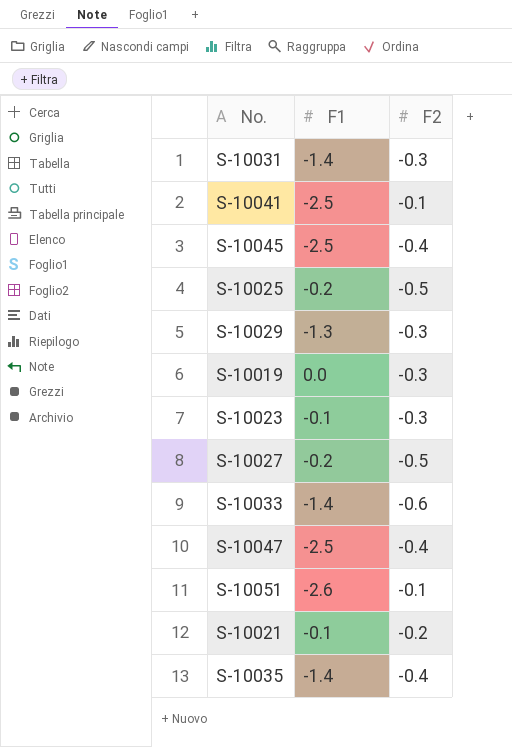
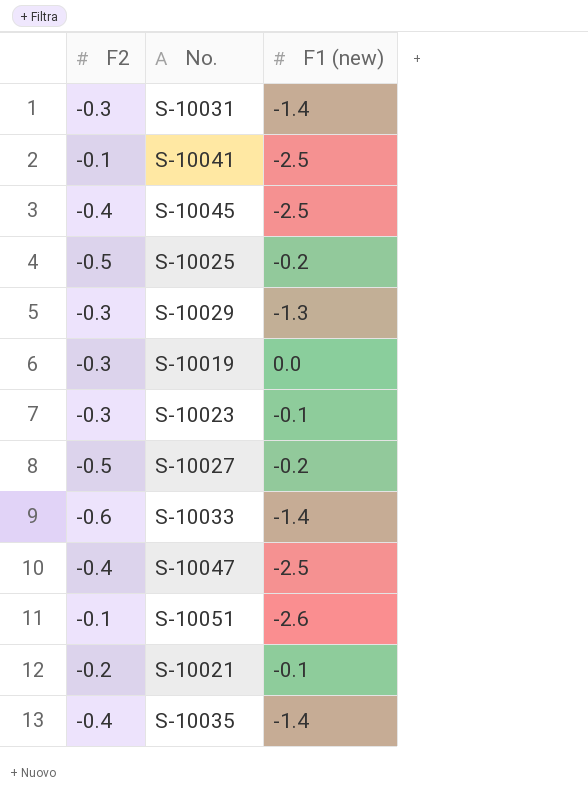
column F2 | position: 3 -> 1
column name: F1 -> F1 (new)

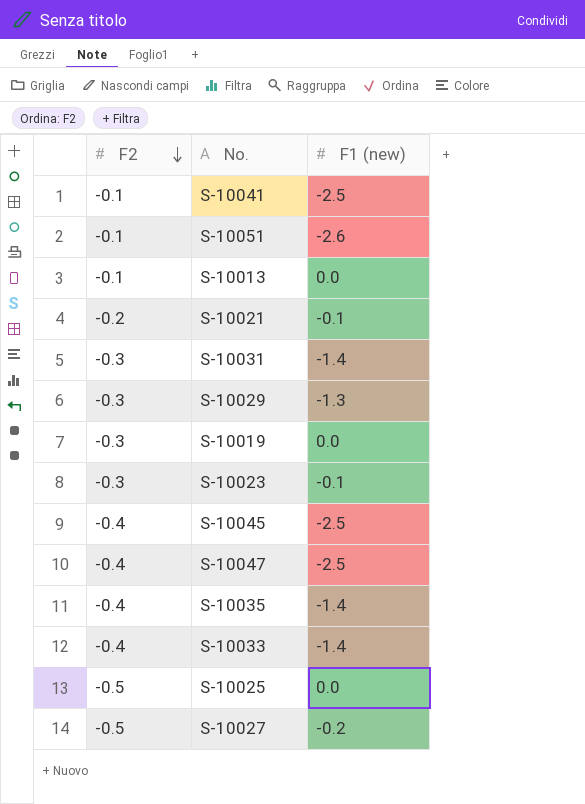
row order: none -> F2 descending
row S-10013: none -> -0.1 | 0.0
S-10033 | F2: -0.6 -> -0.4
S-10025 | F1 (new): -0.2 -> 0.0

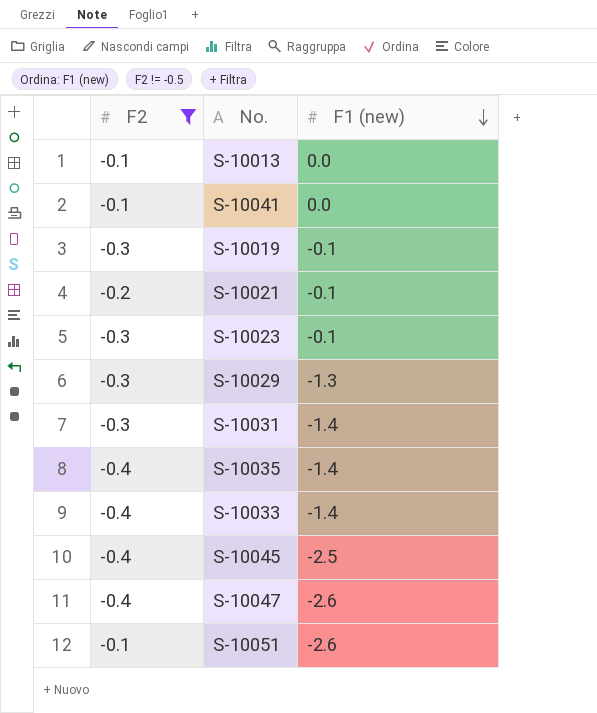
filter: none -> F2 != -0.5
row order: F2 descending -> F1 (new) descending
S-10041 | F1 (new): -2.5 -> 0.0
S-10019 | F1 (new): 0.0 -> -0.1
S-10047 | F1 (new): -2.5 -> -2.6

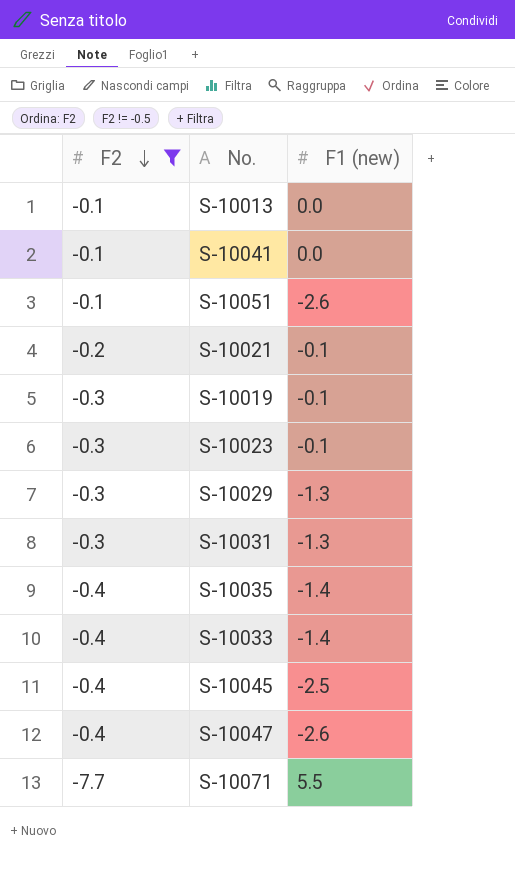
row order: F1 (new) descending -> F2 descending
S-10031 | F1 (new): -1.4 -> -1.3
row S-10071: none -> -7.7 | 5.5

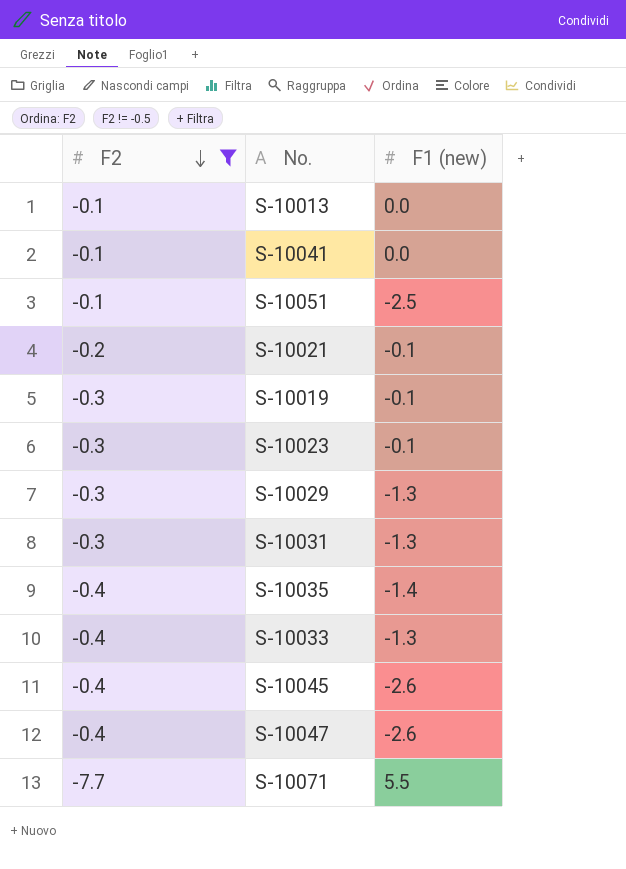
S-10051 | F1 (new): -2.6 -> -2.5
S-10033 | F1 (new): -1.4 -> -1.3
S-10045 | F1 (new): -2.5 -> -2.6

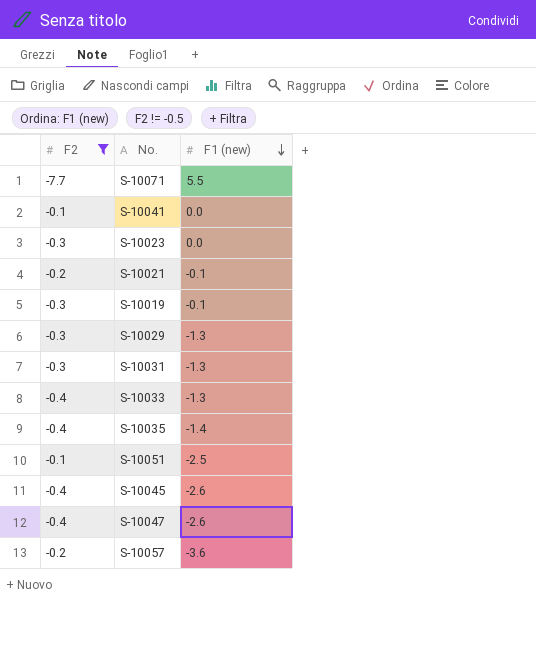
row order: F2 descending -> F1 (new) descending
row S-10013: -0.1 | 0.0 -> none
S-10023 | F1 (new): -0.1 -> 0.0
row S-10057: none -> -0.2 | -3.6

